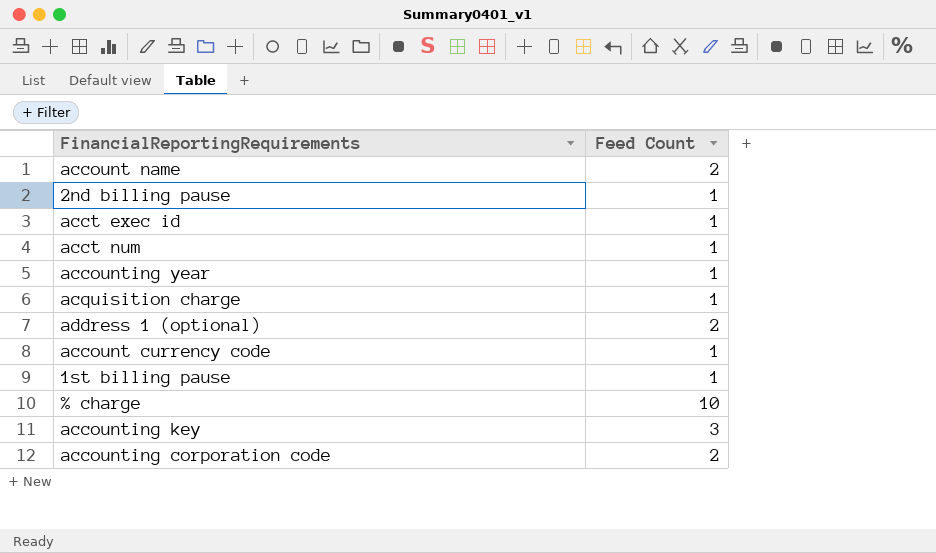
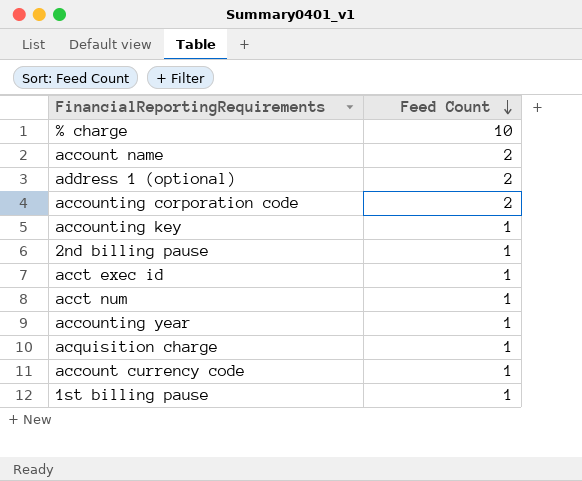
row order: none -> Feed Count descending
accounting key | Feed Count: 3 -> 1

